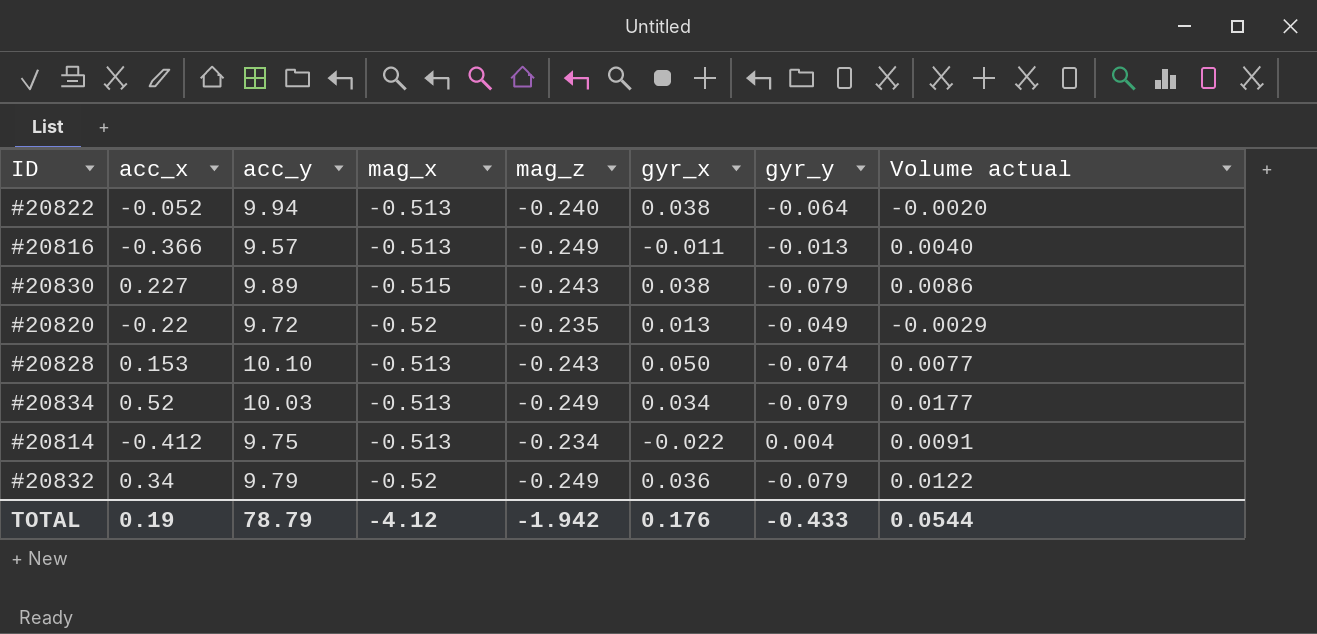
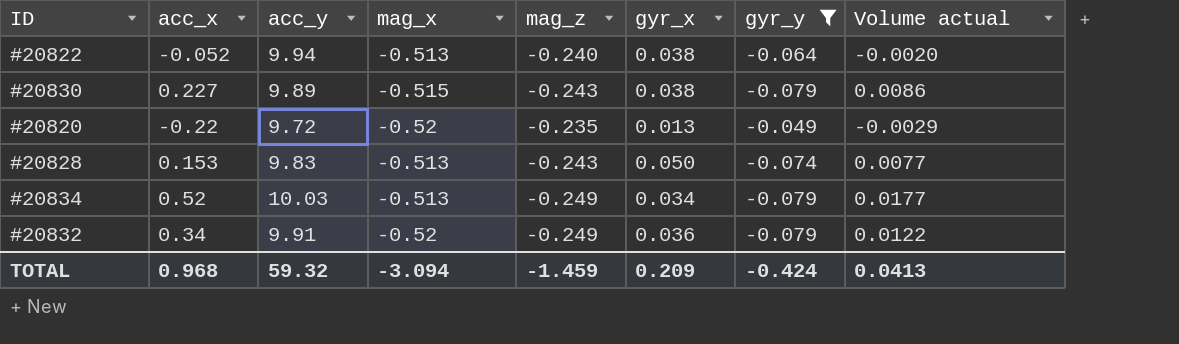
filter: none -> gyr_y <= -0.049
#20828 | acc_y: 10.10 -> 9.83
#20832 | acc_y: 9.79 -> 9.91
TOTAL | acc_x: 0.19 -> 0.968
TOTAL | acc_y: 78.79 -> 59.32
TOTAL | mag_x: -4.12 -> -3.094
TOTAL | mag_z: -1.942 -> -1.459
TOTAL | gyr_x: 0.176 -> 0.209
TOTAL | gyr_y: -0.433 -> -0.424
TOTAL | Volume actual: 0.0544 -> 0.0413

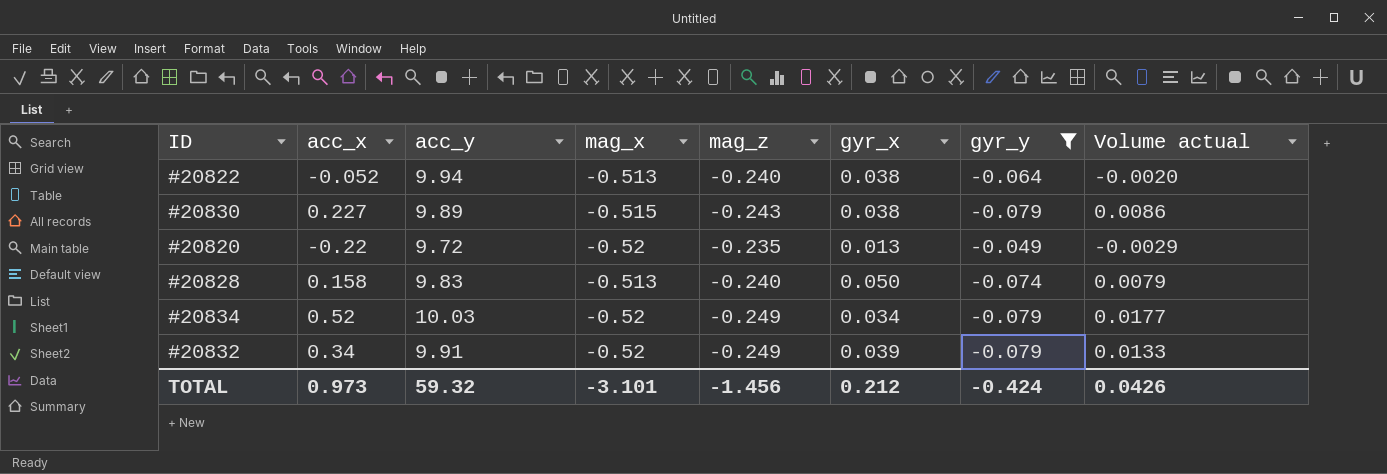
#20828 | acc_x: 0.153 -> 0.158
#20828 | mag_z: -0.243 -> -0.240
#20828 | Volume actual: 0.0077 -> 0.0079
#20834 | mag_x: -0.513 -> -0.52
#20832 | gyr_x: 0.036 -> 0.039
#20832 | Volume actual: 0.0122 -> 0.0133
TOTAL | acc_x: 0.968 -> 0.973
TOTAL | mag_x: -3.094 -> -3.101
TOTAL | mag_z: -1.459 -> -1.456
TOTAL | gyr_x: 0.209 -> 0.212
TOTAL | Volume actual: 0.0413 -> 0.0426

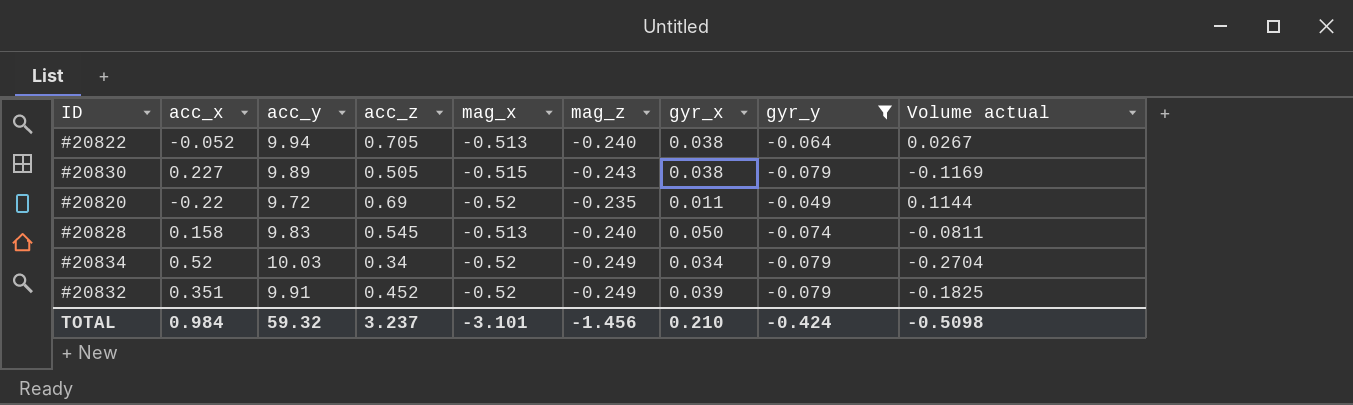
column acc_z | position: none -> 4
column Volume actual | formula: [acc_x] * [gyr_x] -> [acc_x] * [mag_x]
#20820 | gyr_x: 0.013 -> 0.011
#20832 | acc_x: 0.34 -> 0.351
TOTAL | acc_x: 0.973 -> 0.984
TOTAL | gyr_x: 0.212 -> 0.210
TOTAL | Volume actual: 0.0426 -> -0.5098

